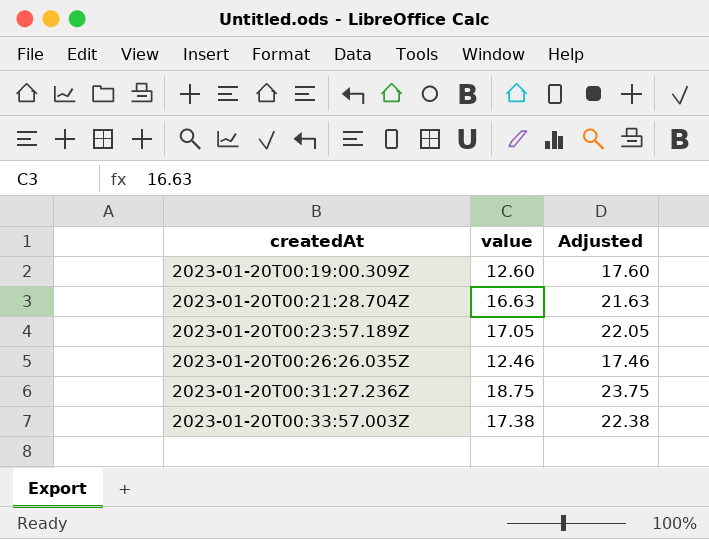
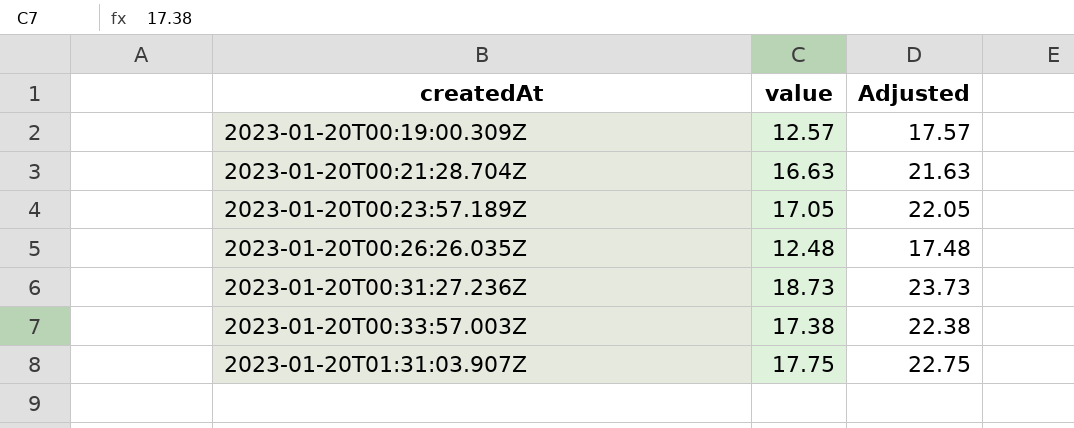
2023-01-20T00:19:00.309Z | value: 12.60 -> 12.57
2023-01-20T00:19:00.309Z | Adjusted: 17.60 -> 17.57
2023-01-20T00:26:26.035Z | value: 12.46 -> 12.48
2023-01-20T00:26:26.035Z | Adjusted: 17.46 -> 17.48
2023-01-20T00:31:27.236Z | value: 18.75 -> 18.73
2023-01-20T00:31:27.236Z | Adjusted: 23.75 -> 23.73
row 2023-01-20T01:31:03.907Z: none -> 17.75 | 22.75

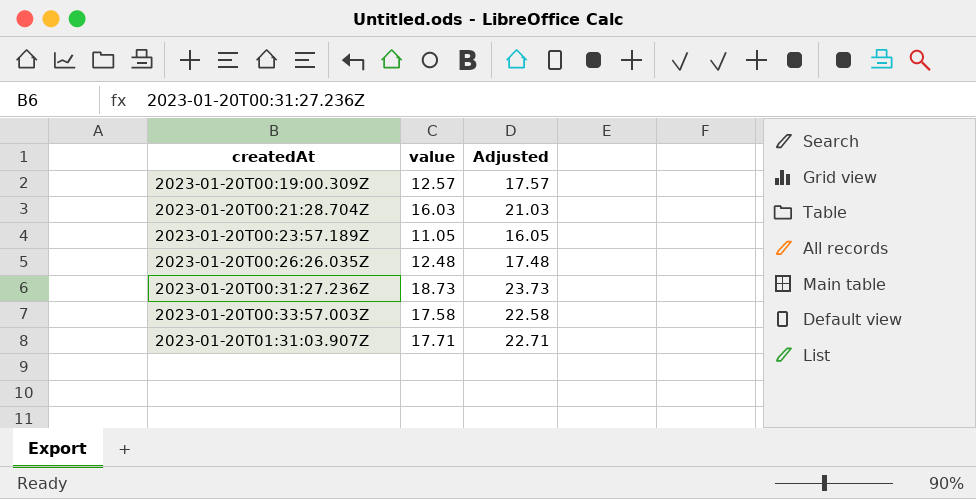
2023-01-20T00:21:28.704Z | value: 16.63 -> 16.03
2023-01-20T00:21:28.704Z | Adjusted: 21.63 -> 21.03
2023-01-20T00:23:57.189Z | value: 17.05 -> 11.05
2023-01-20T00:23:57.189Z | Adjusted: 22.05 -> 16.05
2023-01-20T00:33:57.003Z | value: 17.38 -> 17.58
2023-01-20T00:33:57.003Z | Adjusted: 22.38 -> 22.58
2023-01-20T01:31:03.907Z | value: 17.75 -> 17.71
2023-01-20T01:31:03.907Z | Adjusted: 22.75 -> 22.71

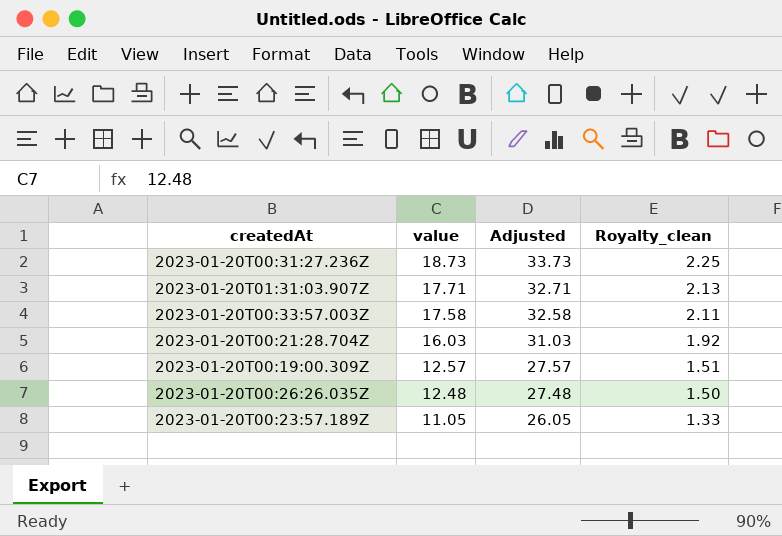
row order: createdAt ascending -> value descending
column Adjusted | formula: [value] + 5 -> [value] + 15
column Royalty_clean | formula: none -> [value] * 0.12

